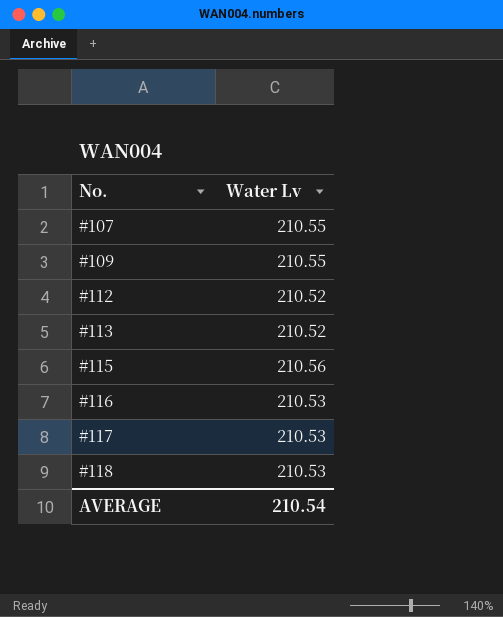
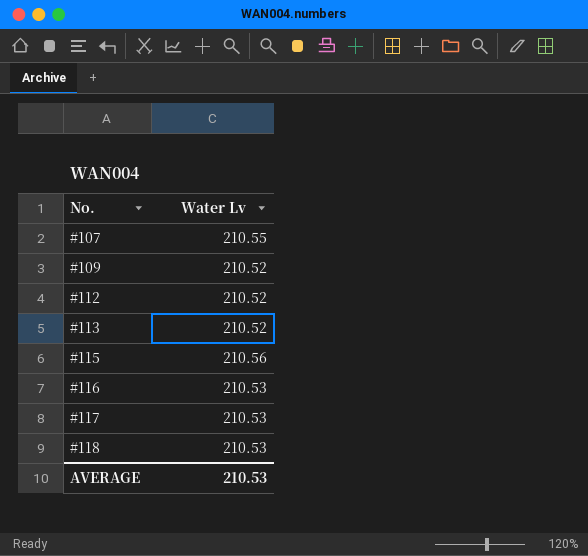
#109 | Water Lv: 210.55 -> 210.52
AVERAGE | Water Lv: 210.54 -> 210.53

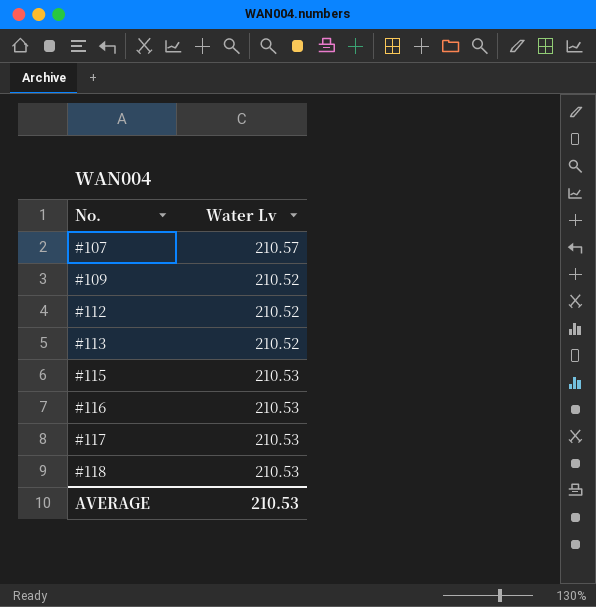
#107 | Water Lv: 210.55 -> 210.57
#115 | Water Lv: 210.56 -> 210.53

